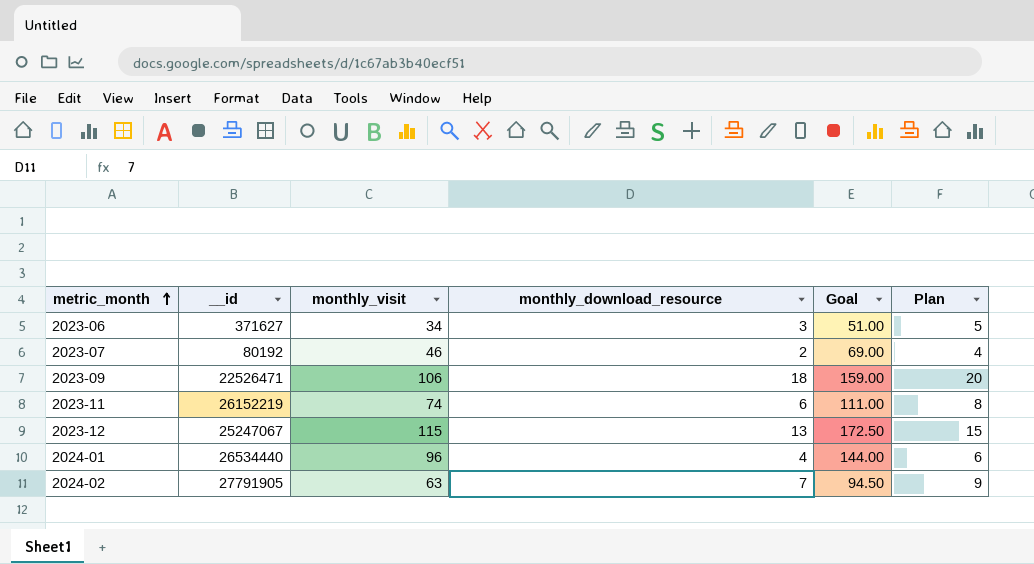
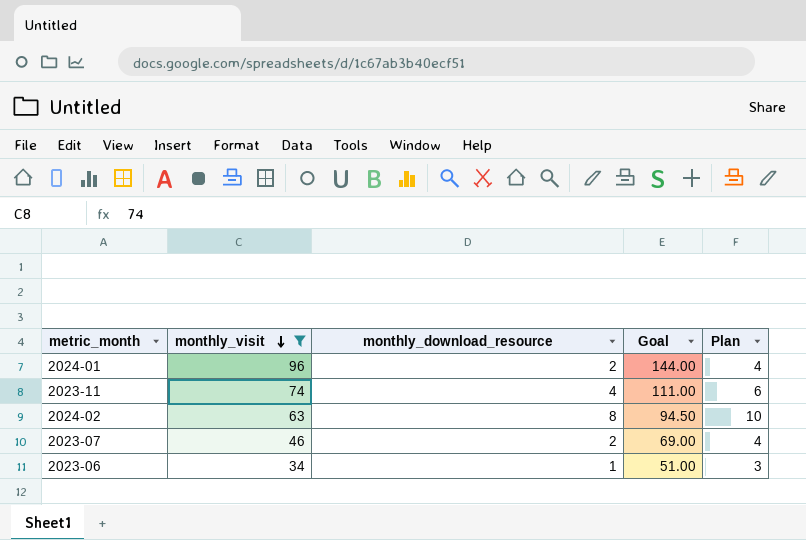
filter: none -> monthly_visit <= 96
row order: metric_month ascending -> monthly_visit descending
column __id | position: 2 -> none
2024-01 | monthly_download_resource: 4 -> 2
2024-01 | Plan: 6 -> 4
2023-11 | monthly_download_resource: 6 -> 4
2023-11 | Plan: 8 -> 6
2024-02 | monthly_download_resource: 7 -> 8
2024-02 | Plan: 9 -> 10
2023-06 | monthly_download_resource: 3 -> 1
2023-06 | Plan: 5 -> 3

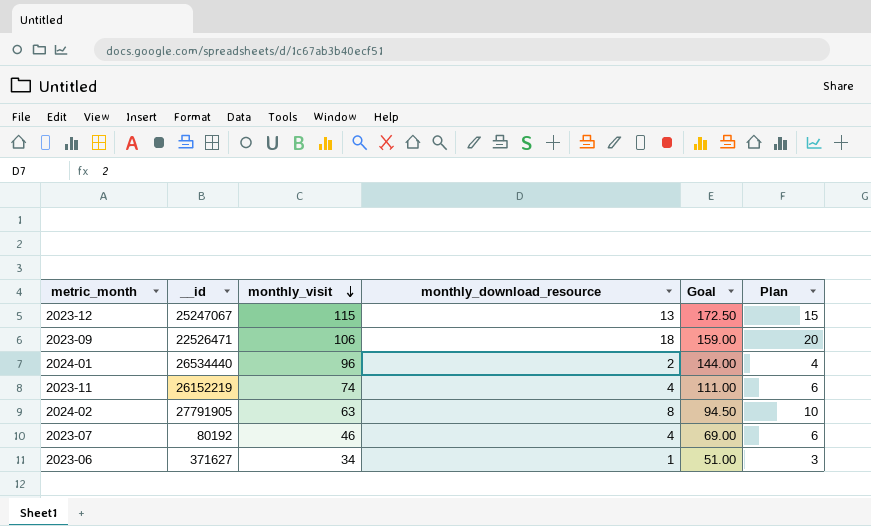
filter: monthly_visit <= 96 -> none
column __id | position: none -> 2
2023-07 | monthly_download_resource: 2 -> 4
2023-07 | Plan: 4 -> 6

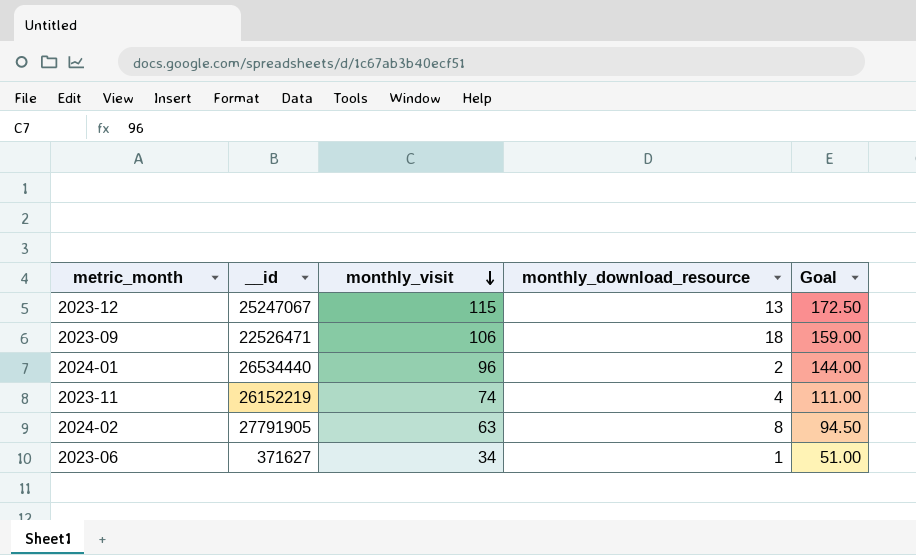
column Plan | formula: [monthly_download_resource] + 2 -> none
row 2023-07: 80192 | 46 | 4 | 69.00 | 6 -> none

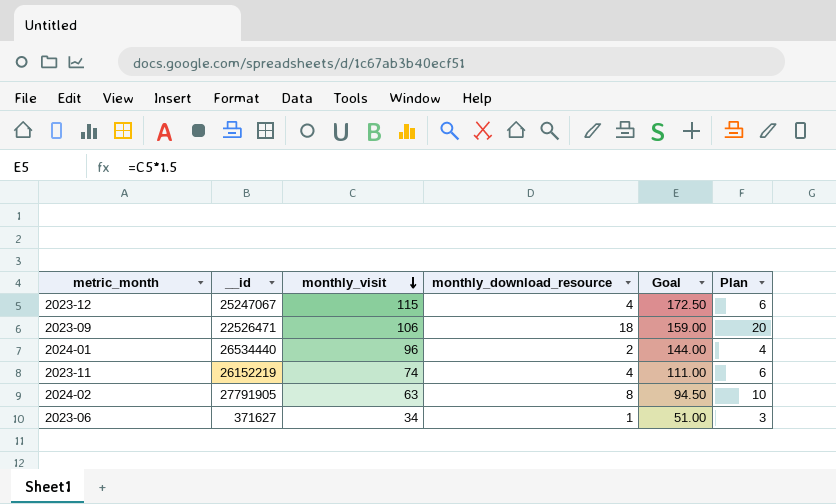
column Plan | formula: none -> [monthly_download_resource] + 2
2023-12 | monthly_download_resource: 13 -> 4

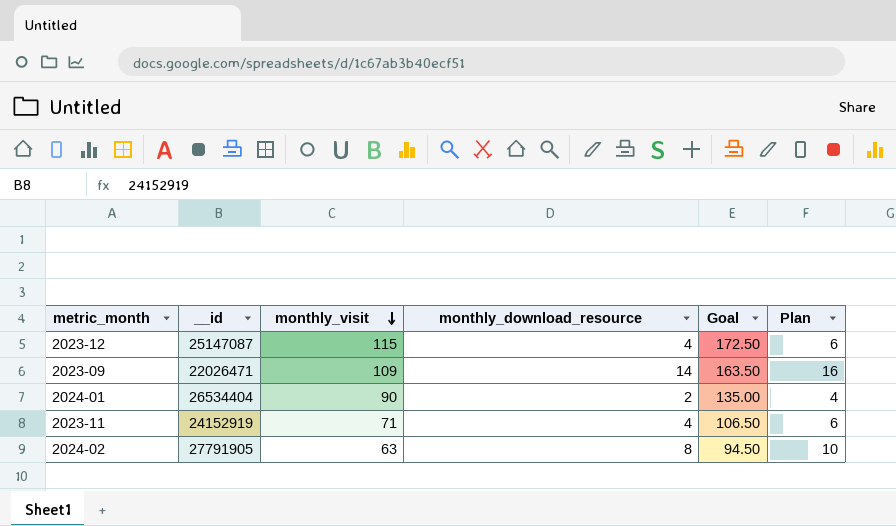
row 2023-06: 371627 | 34 | 1 | 51.00 | 3 -> none
2023-12 | __id: 25247067 -> 25147087
2023-09 | __id: 22526471 -> 22026471
2023-09 | monthly_visit: 106 -> 109
2023-09 | monthly_download_resource: 18 -> 14
2023-09 | Goal: 159.00 -> 163.50
2023-09 | Plan: 20 -> 16
2024-01 | __id: 26534440 -> 26534404
2024-01 | monthly_visit: 96 -> 90
2024-01 | Goal: 144.00 -> 135.00
2023-11 | __id: 26152219 -> 24152919
2023-11 | monthly_visit: 74 -> 71
2023-11 | Goal: 111.00 -> 106.50

